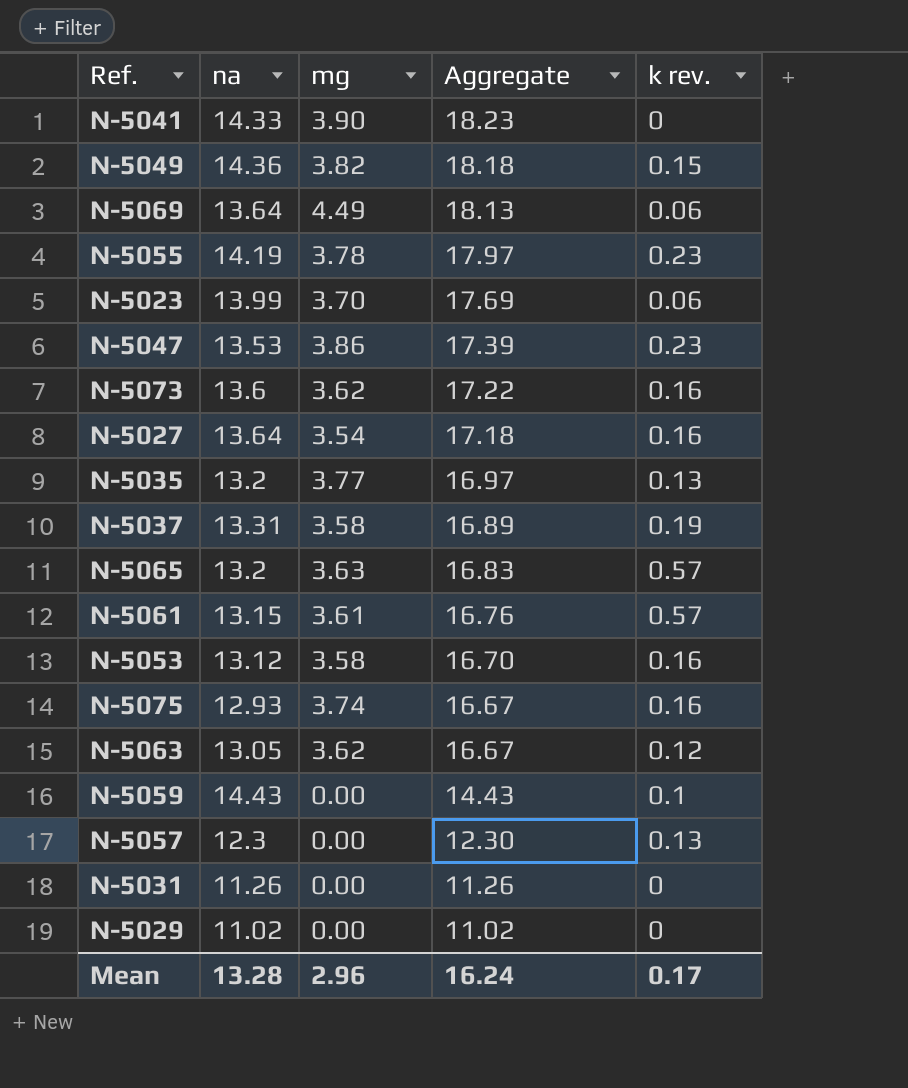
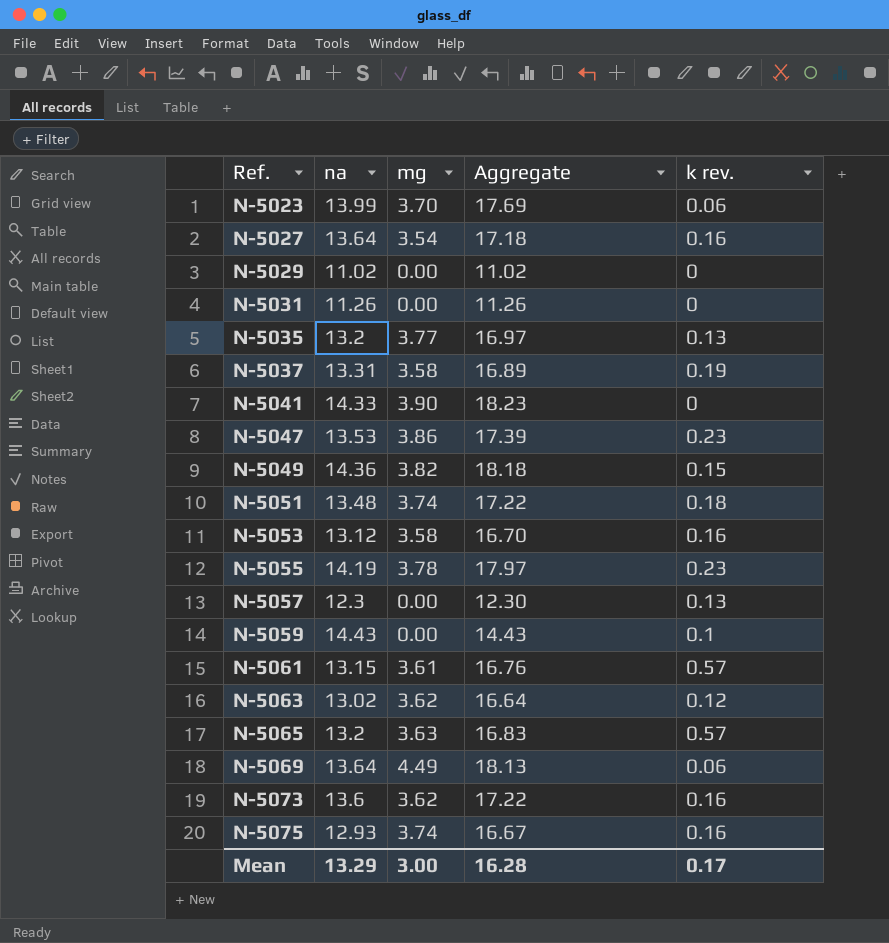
row order: Aggregate descending -> Ref. ascending
row N-5051: none -> 13.48 | 3.74 | 17.22 | 0.18
N-5063 | na: 13.05 -> 13.02
N-5063 | Aggregate: 16.67 -> 16.64
Mean | na: 13.28 -> 13.29
Mean | mg: 2.96 -> 3.00
Mean | Aggregate: 16.24 -> 16.28

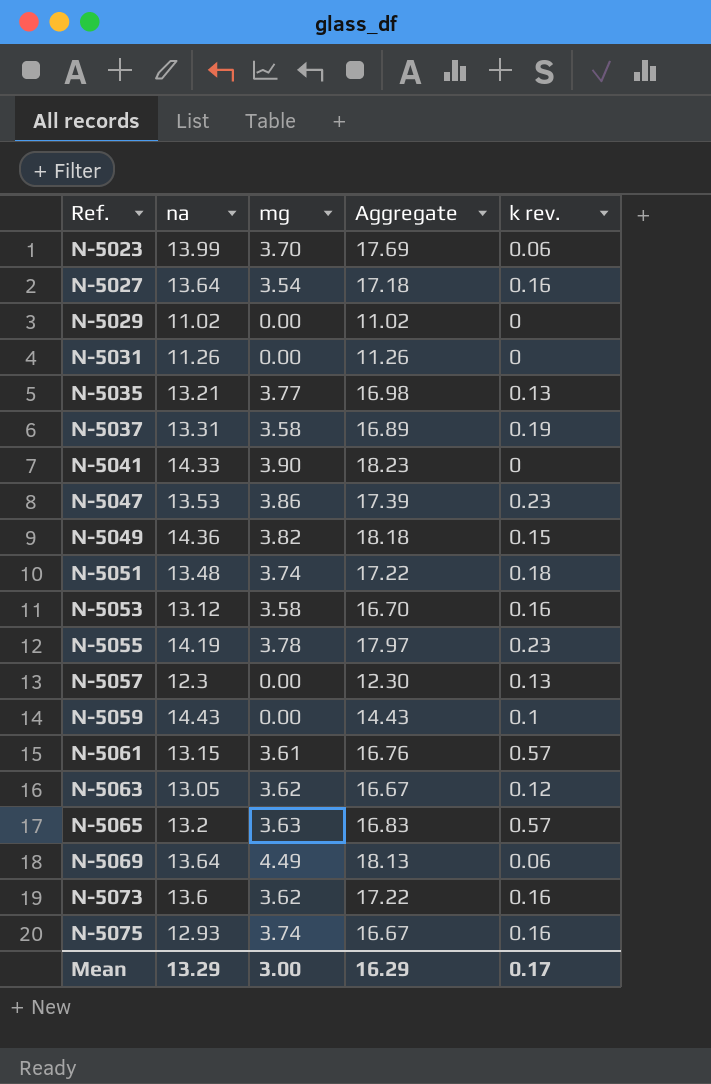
N-5035 | na: 13.2 -> 13.21
N-5035 | Aggregate: 16.97 -> 16.98
N-5063 | na: 13.02 -> 13.05
N-5063 | Aggregate: 16.64 -> 16.67
Mean | Aggregate: 16.28 -> 16.29

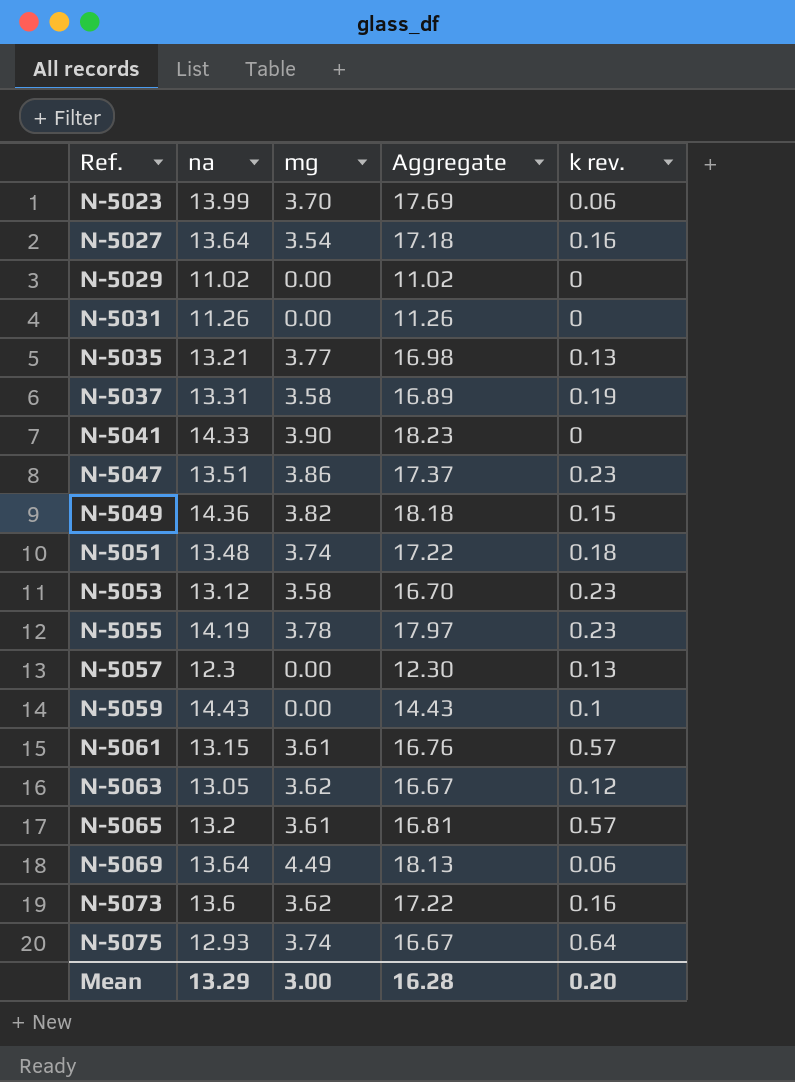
N-5047 | na: 13.53 -> 13.51
N-5047 | Aggregate: 17.39 -> 17.37
N-5053 | k rev.: 0.16 -> 0.23
N-5065 | mg: 3.63 -> 3.61
N-5065 | Aggregate: 16.83 -> 16.81
N-5075 | k rev.: 0.16 -> 0.64
Mean | Aggregate: 16.29 -> 16.28
Mean | k rev.: 0.17 -> 0.20

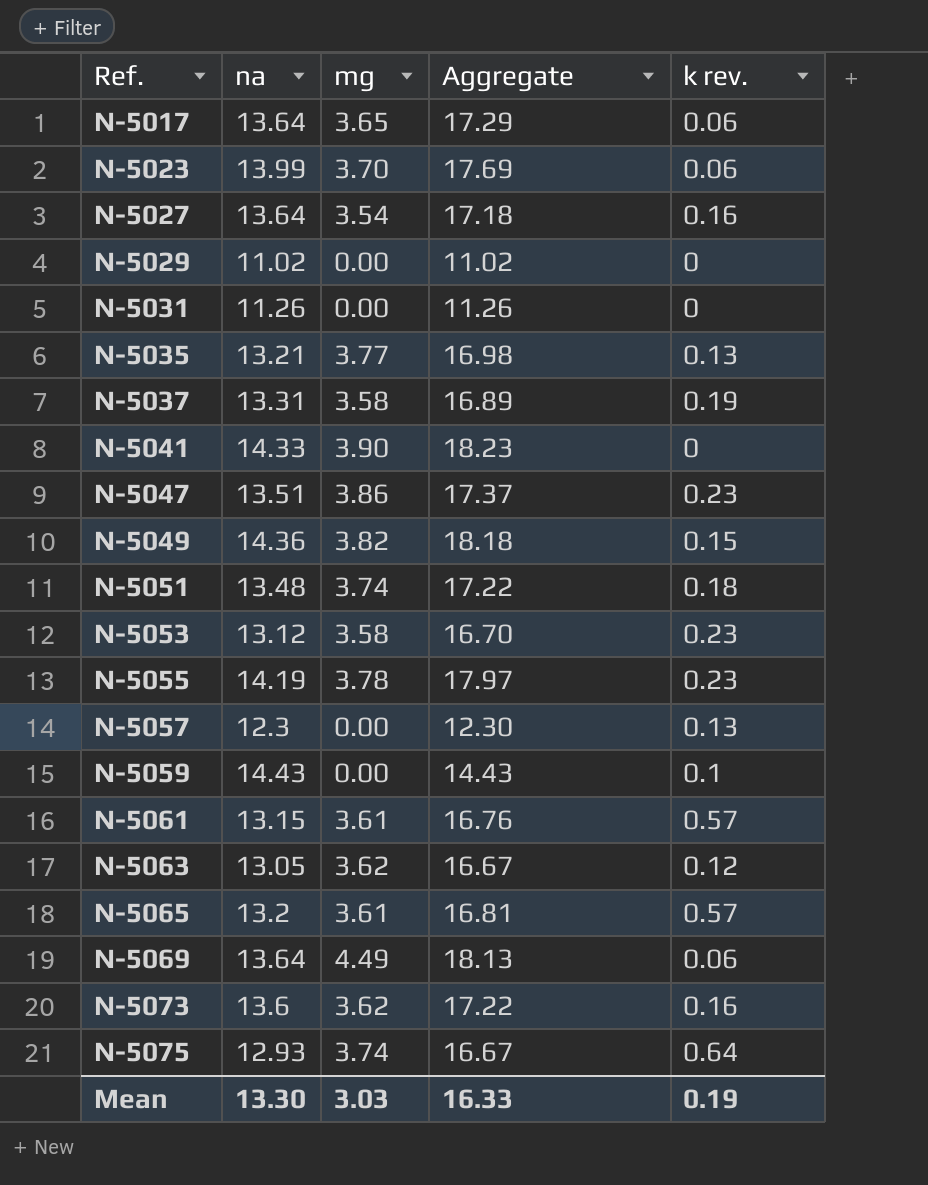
row N-5017: none -> 13.64 | 3.65 | 17.29 | 0.06
Mean | na: 13.29 -> 13.30
Mean | mg: 3.00 -> 3.03
Mean | Aggregate: 16.28 -> 16.33
Mean | k rev.: 0.20 -> 0.19

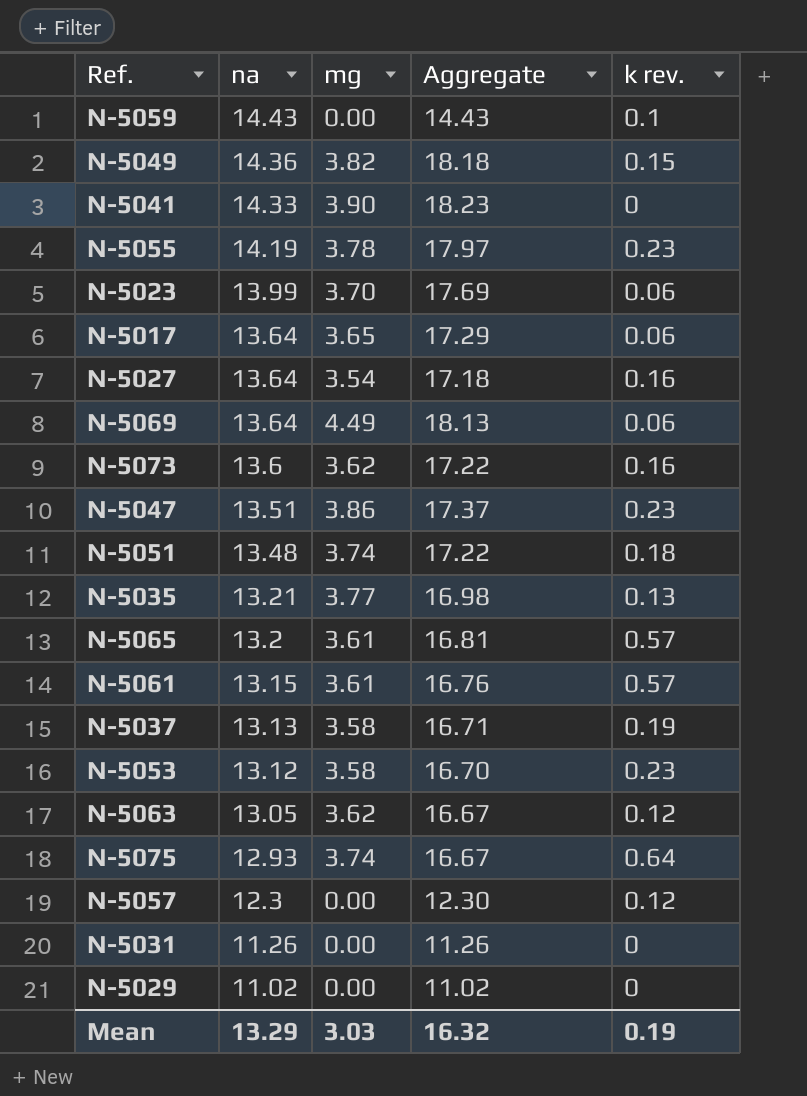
row order: Ref. ascending -> na descending
N-5037 | na: 13.31 -> 13.13
N-5037 | Aggregate: 16.89 -> 16.71
N-5057 | k rev.: 0.13 -> 0.12
Mean | na: 13.30 -> 13.29
Mean | Aggregate: 16.33 -> 16.32

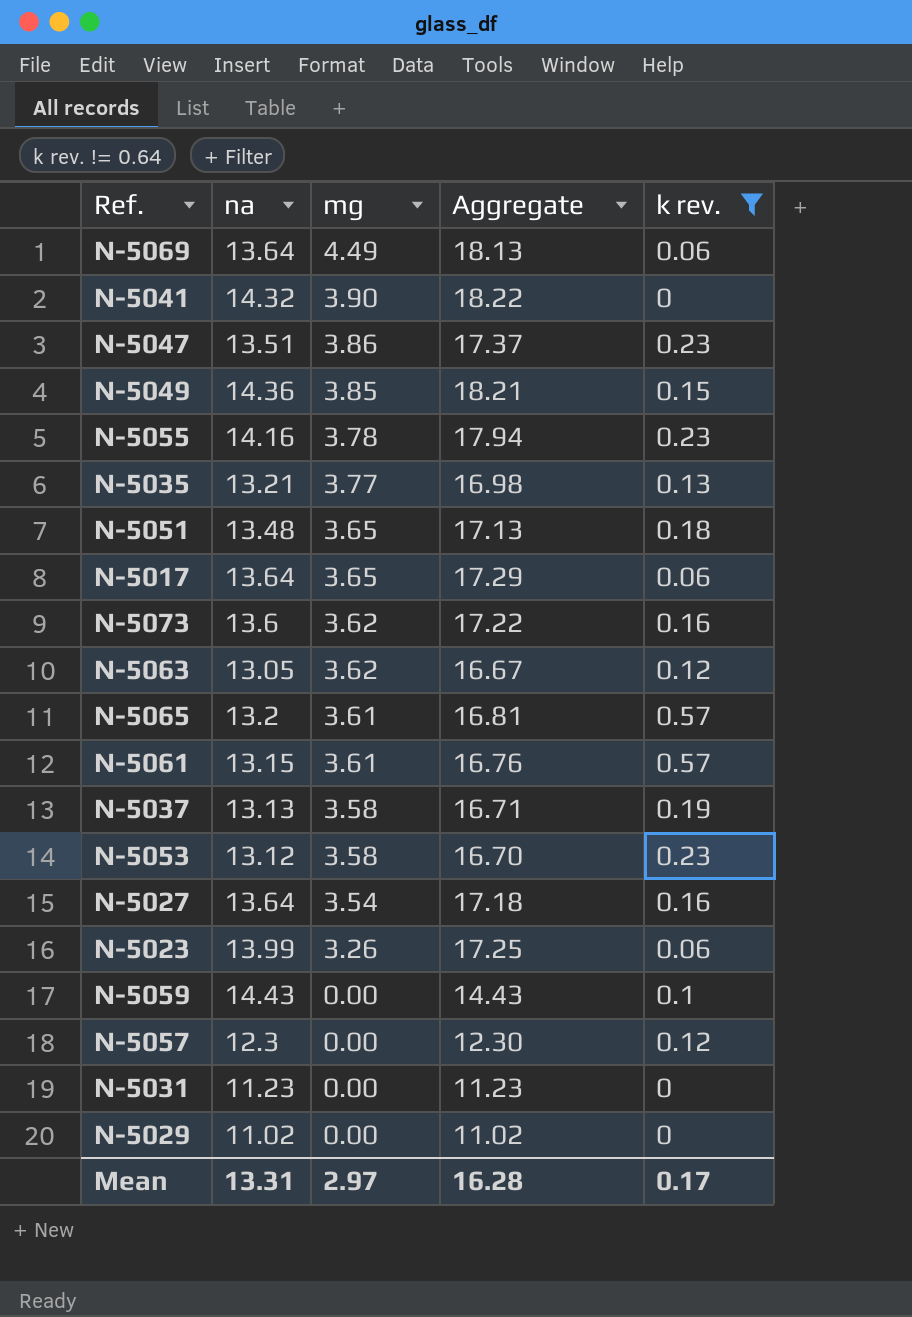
filter: none -> k rev. != 0.64
row order: na descending -> mg descending
N-5041 | na: 14.33 -> 14.32
N-5041 | Aggregate: 18.23 -> 18.22
N-5049 | mg: 3.82 -> 3.85
N-5049 | Aggregate: 18.18 -> 18.21
N-5055 | na: 14.19 -> 14.16
N-5055 | Aggregate: 17.97 -> 17.94
N-5051 | mg: 3.74 -> 3.65
N-5051 | Aggregate: 17.22 -> 17.13
N-5023 | mg: 3.70 -> 3.26
N-5023 | Aggregate: 17.69 -> 17.25
N-5031 | na: 11.26 -> 11.23
N-5031 | Aggregate: 11.26 -> 11.23
Mean | na: 13.29 -> 13.31
Mean | mg: 3.03 -> 2.97
Mean | Aggregate: 16.32 -> 16.28
Mean | k rev.: 0.19 -> 0.17

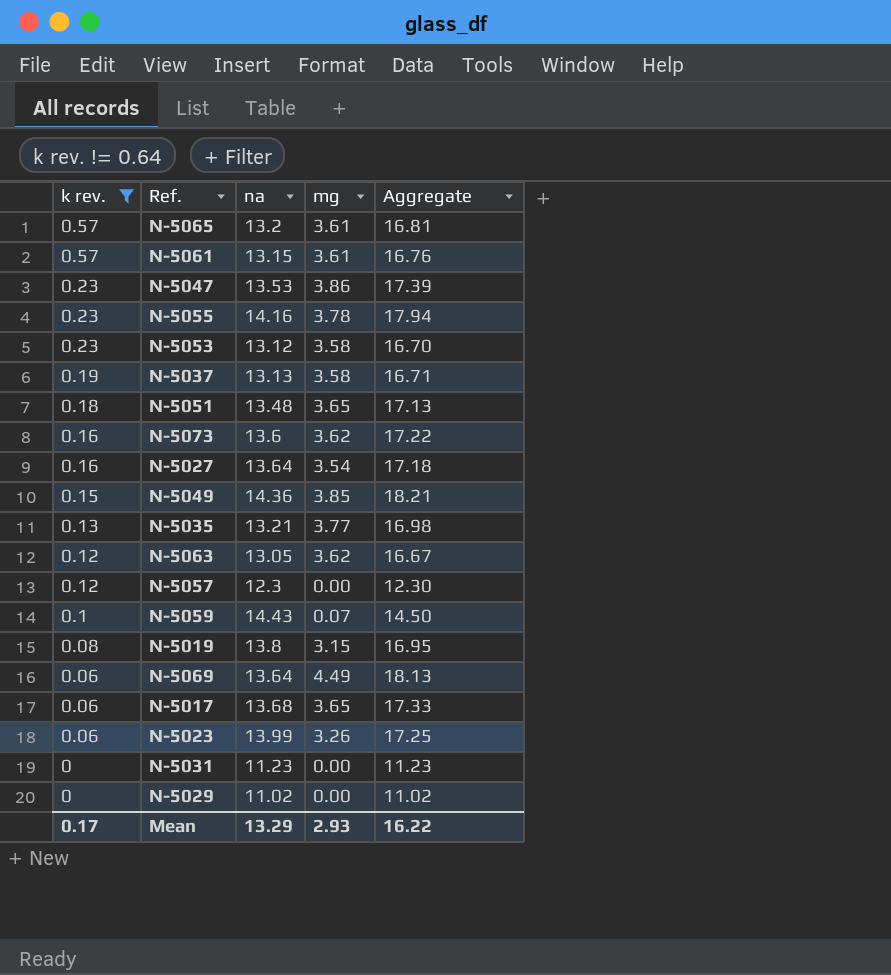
row order: mg descending -> k rev. descending
column k rev. | position: 5 -> 1
row N-5041: 14.32 | 3.90 | 18.22 | 0 -> none
N-5047 | na: 13.51 -> 13.53
N-5047 | Aggregate: 17.37 -> 17.39
N-5059 | mg: 0.00 -> 0.07
N-5059 | Aggregate: 14.43 -> 14.50
row N-5019: none -> 0.08 | 13.8 | 3.15 | 16.95
N-5017 | na: 13.64 -> 13.68
N-5017 | Aggregate: 17.29 -> 17.33
Mean | na: 13.31 -> 13.29
Mean | mg: 2.97 -> 2.93
Mean | Aggregate: 16.28 -> 16.22

